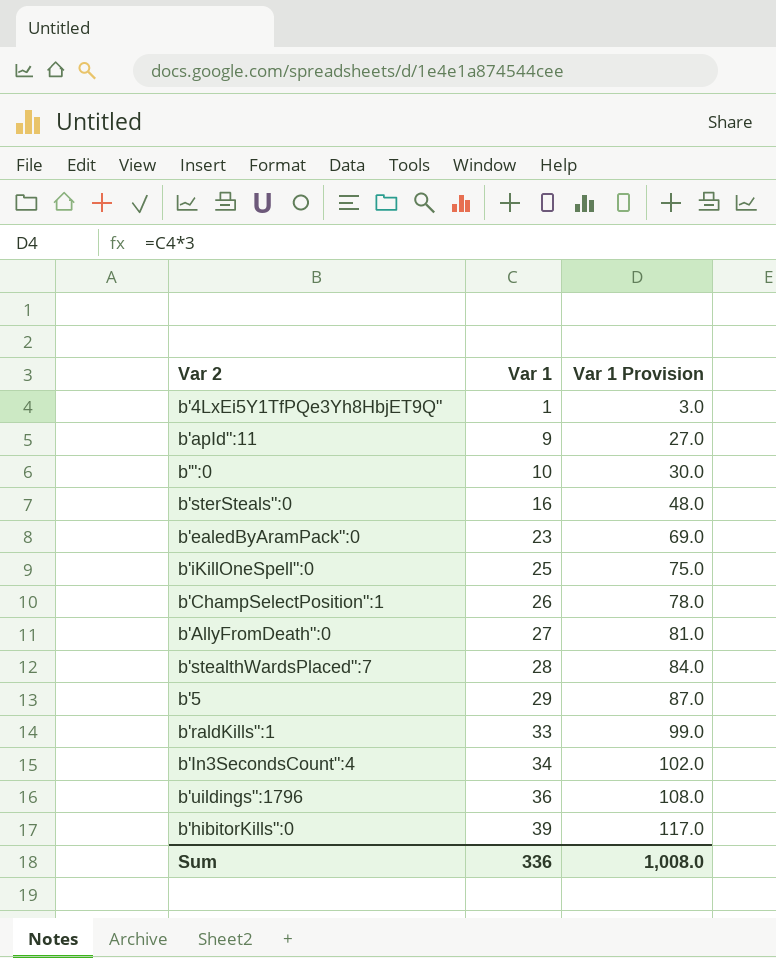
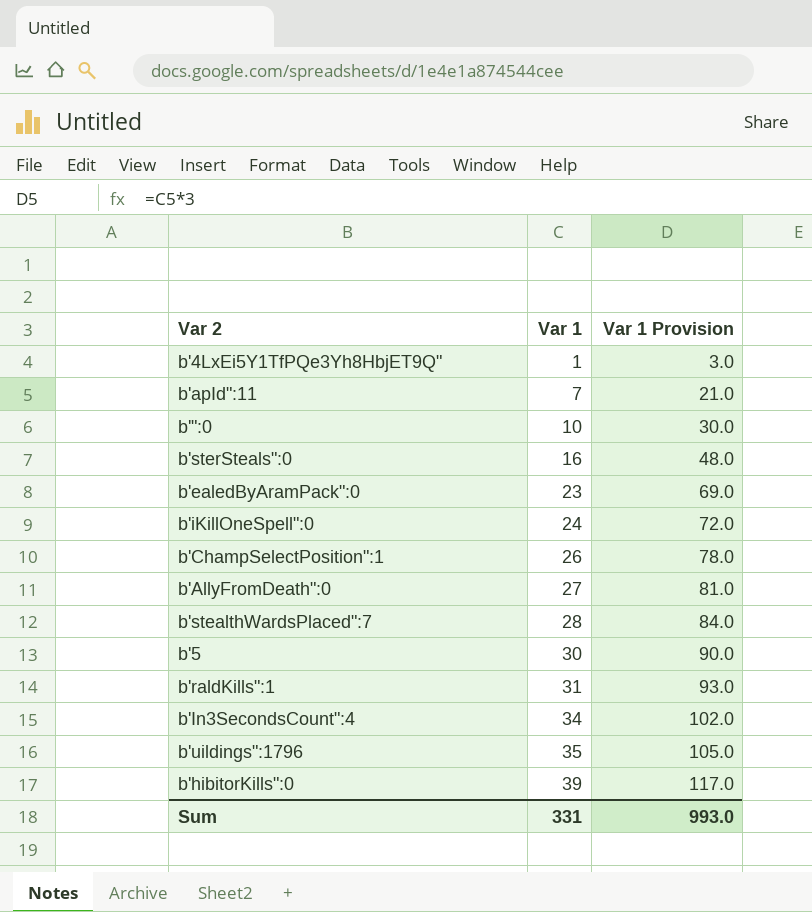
b'apId":11 | Var 1: 9 -> 7
b'apId":11 | Var 1 Provision: 27.0 -> 21.0
b'iKillOneSpell":0 | Var 1: 25 -> 24
b'iKillOneSpell":0 | Var 1 Provision: 75.0 -> 72.0
b'5 | Var 1: 29 -> 30
b'5 | Var 1 Provision: 87.0 -> 90.0
b'raldKills":1 | Var 1: 33 -> 31
b'raldKills":1 | Var 1 Provision: 99.0 -> 93.0
b'uildings":1796 | Var 1: 36 -> 35
b'uildings":1796 | Var 1 Provision: 108.0 -> 105.0
Sum | Var 1: 336 -> 331
Sum | Var 1 Provision: 1,008.0 -> 993.0

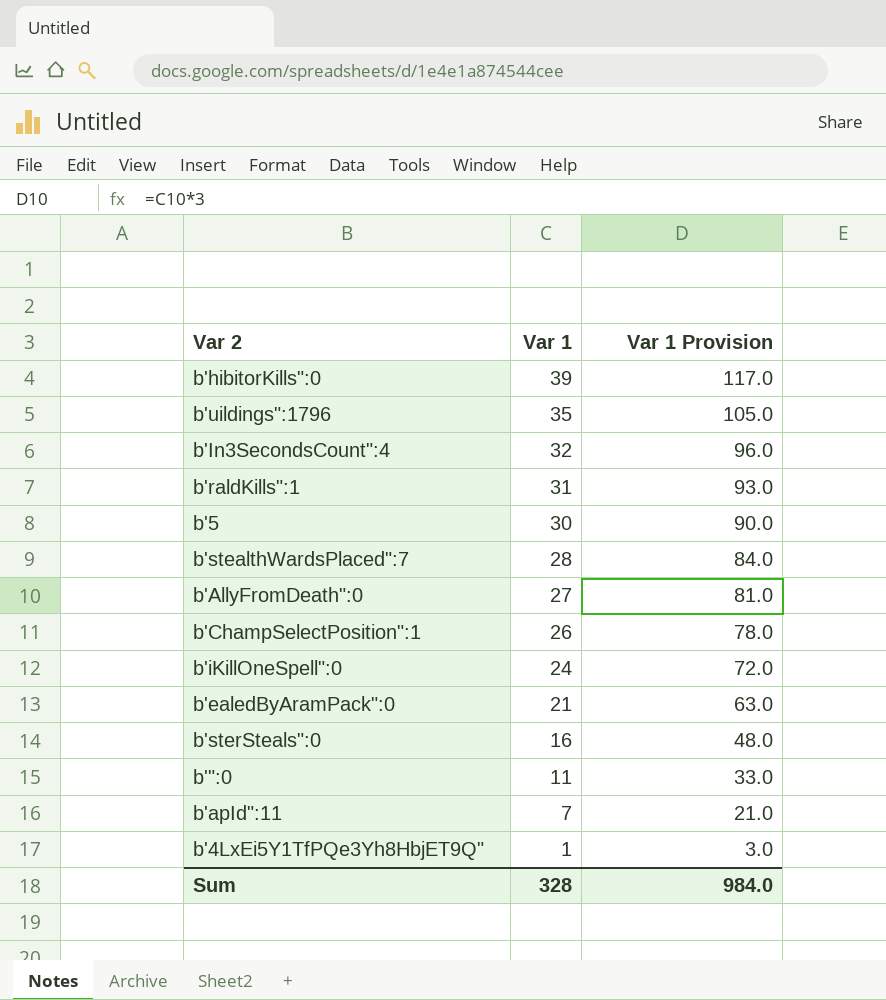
row order: Var 1 ascending -> Var 1 descending
b'In3SecondsCount":4 | Var 1: 34 -> 32
b'In3SecondsCount":4 | Var 1 Provision: 102.0 -> 96.0
b'ealedByAramPack":0 | Var 1: 23 -> 21
b'ealedByAramPack":0 | Var 1 Provision: 69.0 -> 63.0
b'":0 | Var 1: 10 -> 11
b'":0 | Var 1 Provision: 30.0 -> 33.0
Sum | Var 1: 331 -> 328
Sum | Var 1 Provision: 993.0 -> 984.0

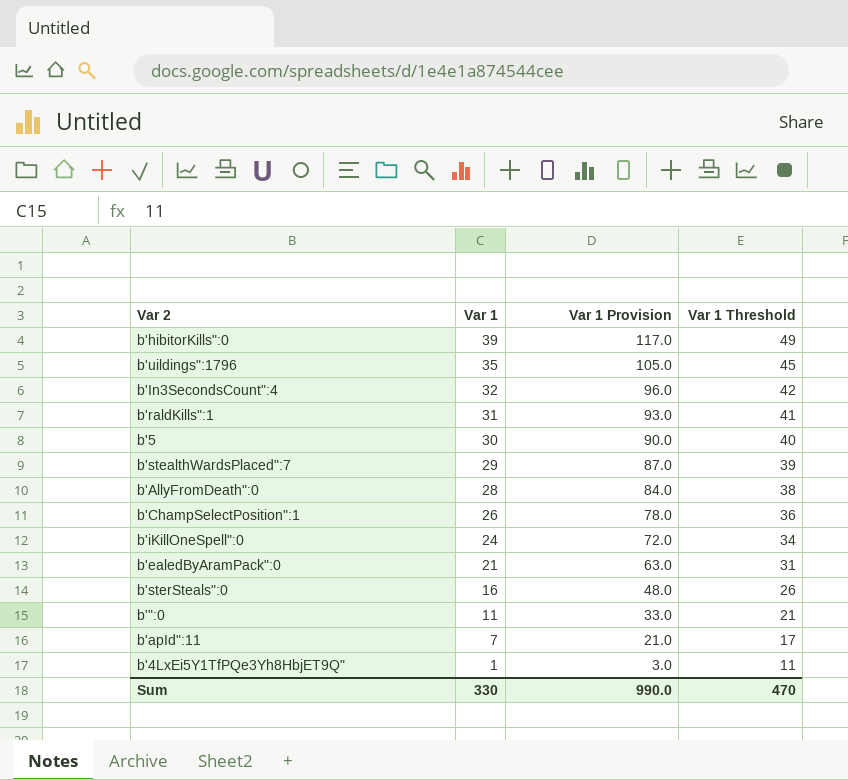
column Var 1 Threshold | formula: none -> [Var 1] + 10
b'stealthWardsPlaced":7 | Var 1: 28 -> 29
b'stealthWardsPlaced":7 | Var 1 Provision: 84.0 -> 87.0
b'AllyFromDeath":0 | Var 1: 27 -> 28
b'AllyFromDeath":0 | Var 1 Provision: 81.0 -> 84.0
Sum | Var 1: 328 -> 330
Sum | Var 1 Provision: 984.0 -> 990.0

